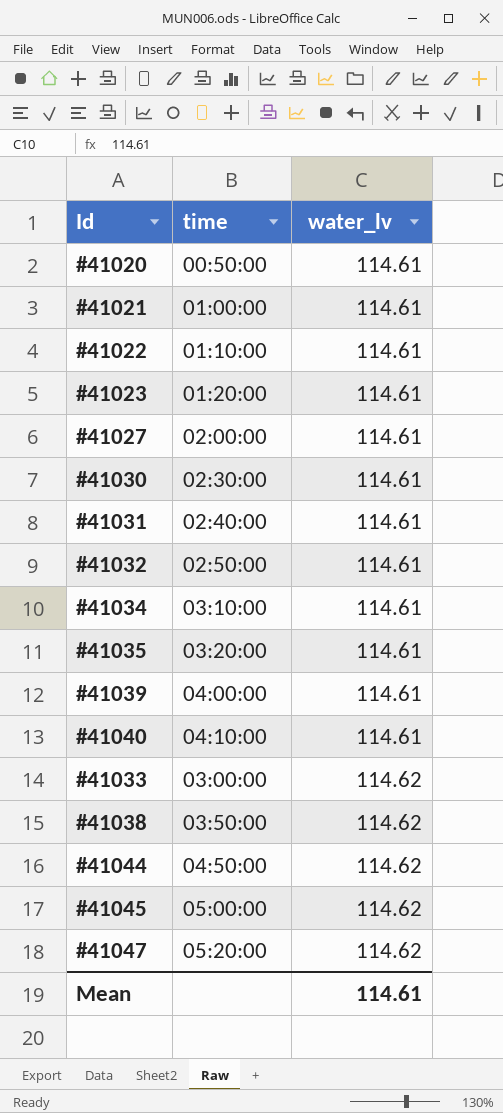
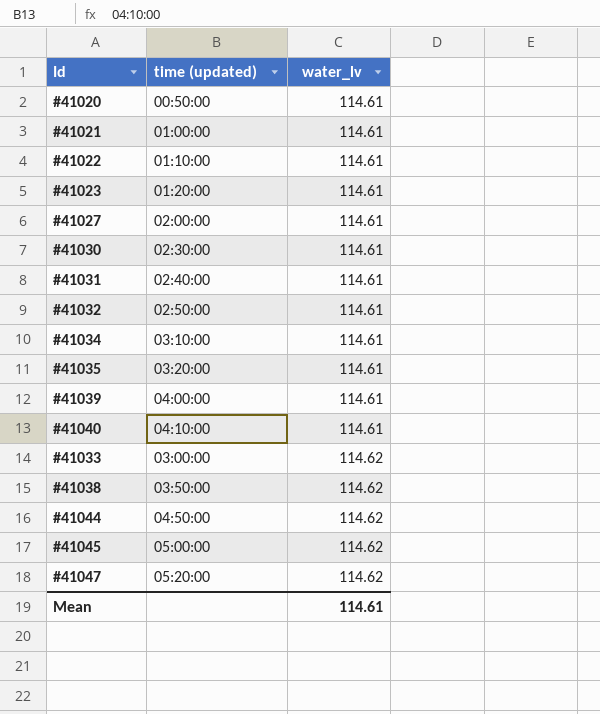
column name: time -> time (updated)

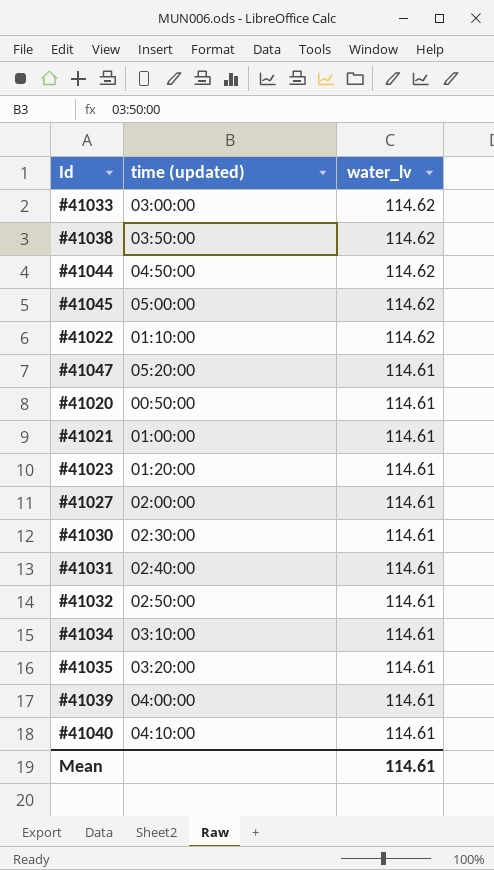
row order: water_lv ascending -> water_lv descending
#41022 | water_lv: 114.61 -> 114.62
#41047 | water_lv: 114.62 -> 114.61

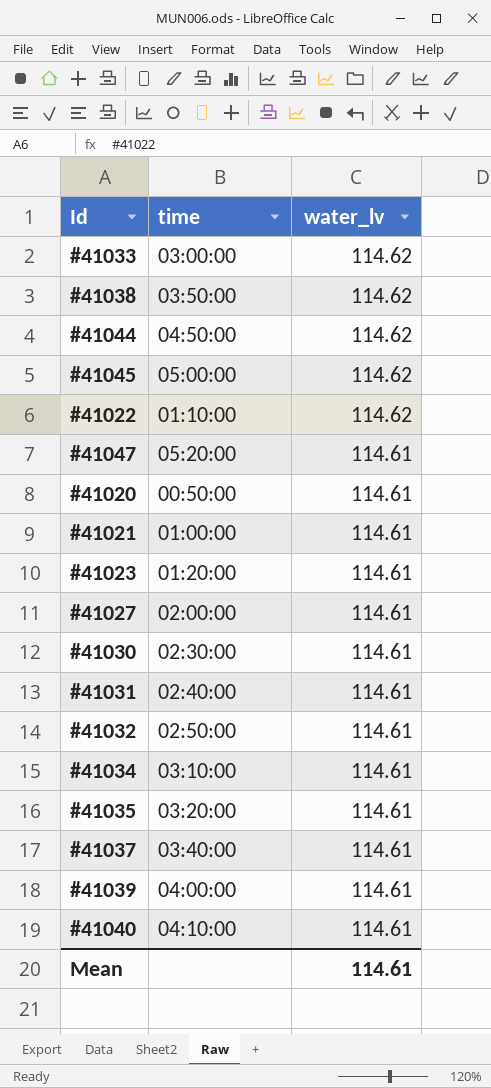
column name: time (updated) -> time
row #41037: none -> 03:40:00 | 114.61

